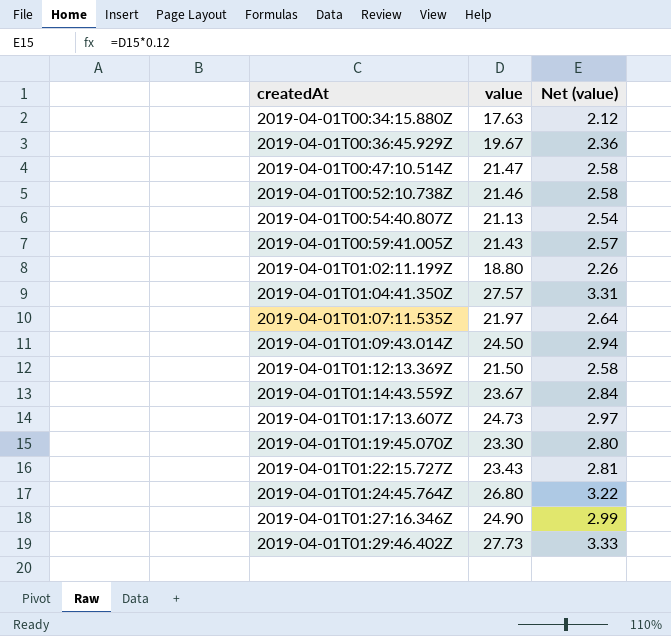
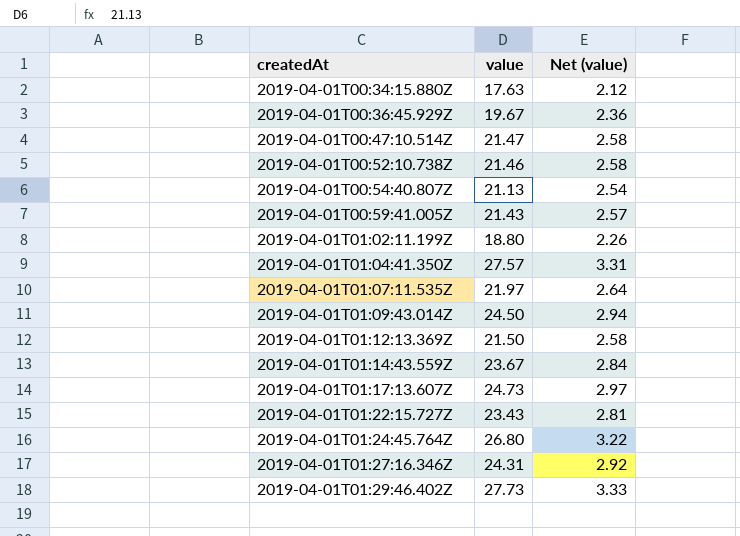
row 2019-04-01T01:19:45.070Z: 23.30 | 2.80 -> none
2019-04-01T01:27:16.346Z | value: 24.90 -> 24.31
2019-04-01T01:27:16.346Z | Net (value): 2.99 -> 2.92

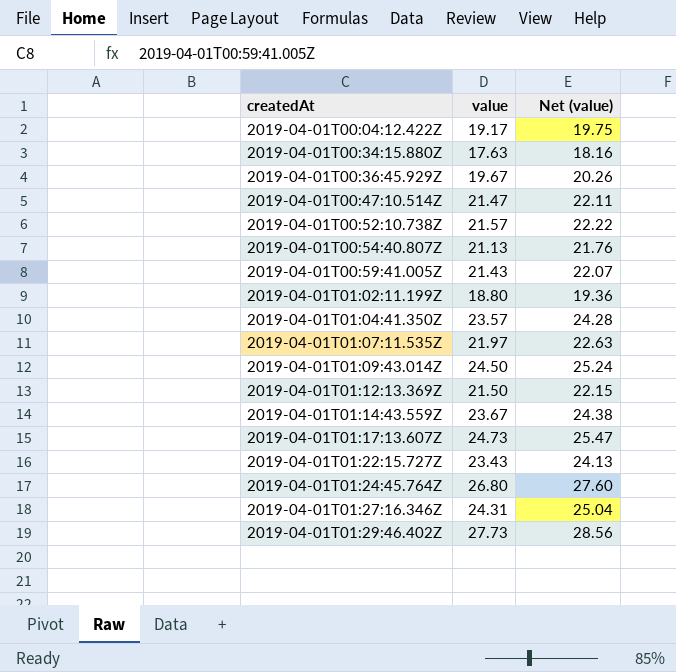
column Net (value) | formula: [value] * 0.12 -> [value] * 1.03
row 2019-04-01T00:04:12.422Z: none -> 19.17 | 19.75
2019-04-01T00:52:10.738Z | value: 21.46 -> 21.57
2019-04-01T01:04:41.350Z | value: 27.57 -> 23.57

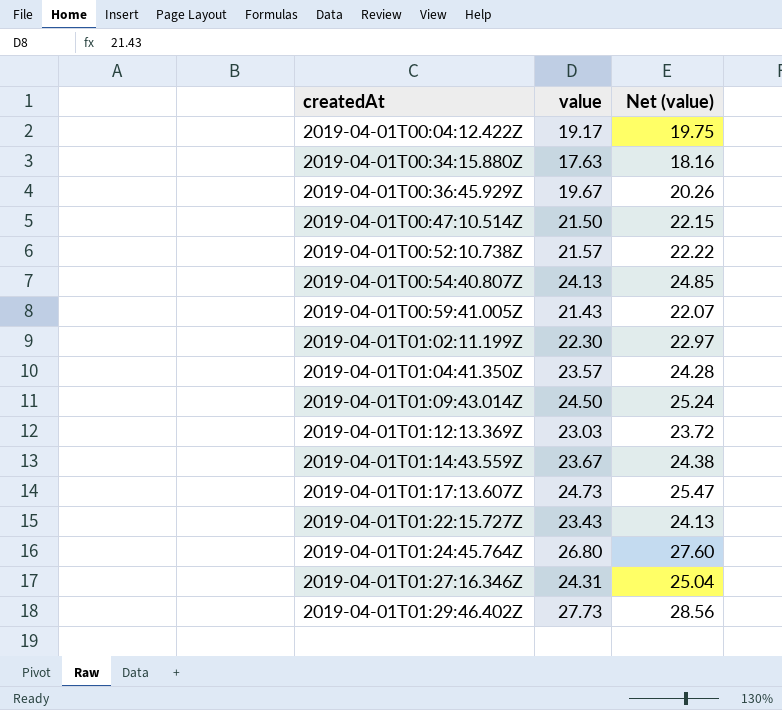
row 2019-04-01T01:07:11.535Z: 21.97 | 22.63 -> none
2019-04-01T00:47:10.514Z | value: 21.47 -> 21.50
2019-04-01T00:47:10.514Z | Net (value): 22.11 -> 22.15
2019-04-01T00:54:40.807Z | value: 21.13 -> 24.13
2019-04-01T00:54:40.807Z | Net (value): 21.76 -> 24.85
2019-04-01T01:02:11.199Z | value: 18.80 -> 22.30
2019-04-01T01:02:11.199Z | Net (value): 19.36 -> 22.97
2019-04-01T01:12:13.369Z | value: 21.50 -> 23.03
2019-04-01T01:12:13.369Z | Net (value): 22.15 -> 23.72

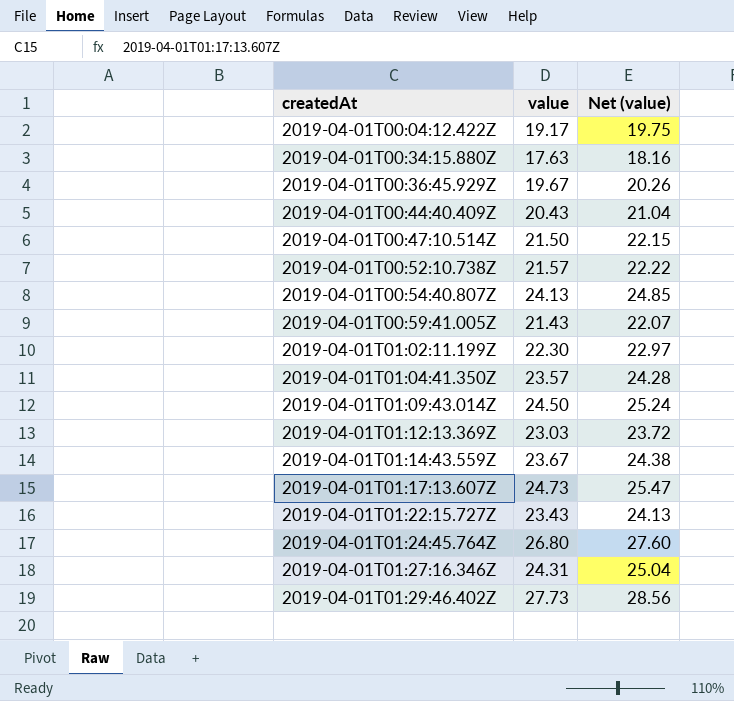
row 2019-04-01T00:44:40.409Z: none -> 20.43 | 21.04

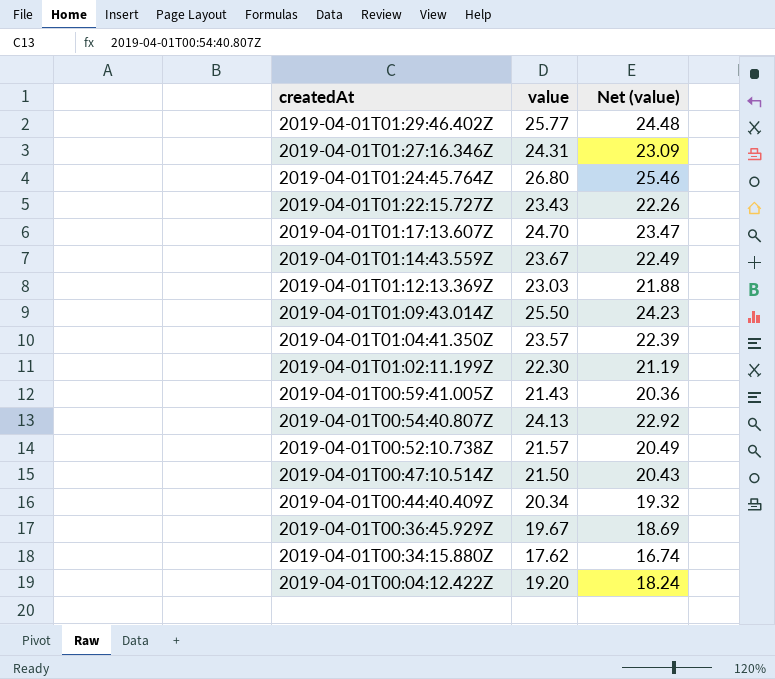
row order: createdAt ascending -> createdAt descending
column Net (value) | formula: [value] * 1.03 -> [value] * 0.95
2019-04-01T01:29:46.402Z | value: 27.73 -> 25.77
2019-04-01T01:17:13.607Z | value: 24.73 -> 24.70
2019-04-01T01:09:43.014Z | value: 24.50 -> 25.50
2019-04-01T00:44:40.409Z | value: 20.43 -> 20.34
2019-04-01T00:34:15.880Z | value: 17.63 -> 17.62
2019-04-01T00:04:12.422Z | value: 19.17 -> 19.20

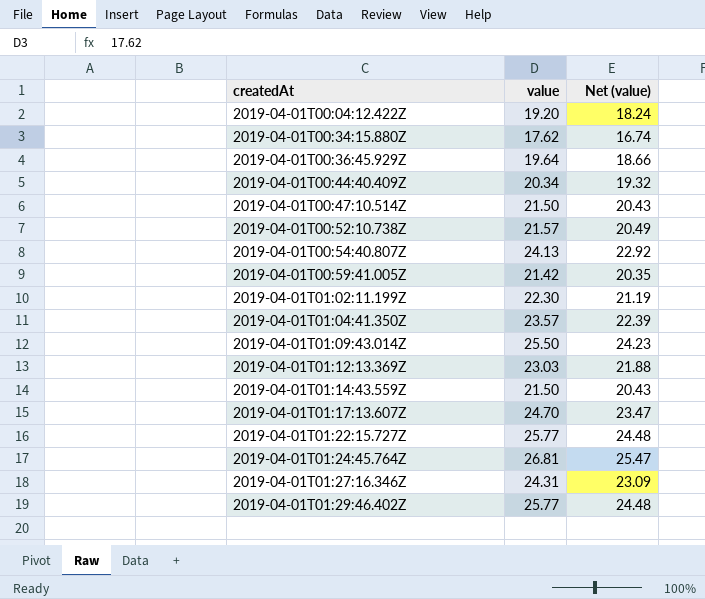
row order: createdAt descending -> createdAt ascending
2019-04-01T00:36:45.929Z | value: 19.67 -> 19.64
2019-04-01T00:36:45.929Z | Net (value): 18.69 -> 18.66
2019-04-01T00:59:41.005Z | value: 21.43 -> 21.42
2019-04-01T00:59:41.005Z | Net (value): 20.36 -> 20.35
2019-04-01T01:14:43.559Z | value: 23.67 -> 21.50
2019-04-01T01:14:43.559Z | Net (value): 22.49 -> 20.43
2019-04-01T01:22:15.727Z | value: 23.43 -> 25.77
2019-04-01T01:22:15.727Z | Net (value): 22.26 -> 24.48
2019-04-01T01:24:45.764Z | value: 26.80 -> 26.81
2019-04-01T01:24:45.764Z | Net (value): 25.46 -> 25.47

